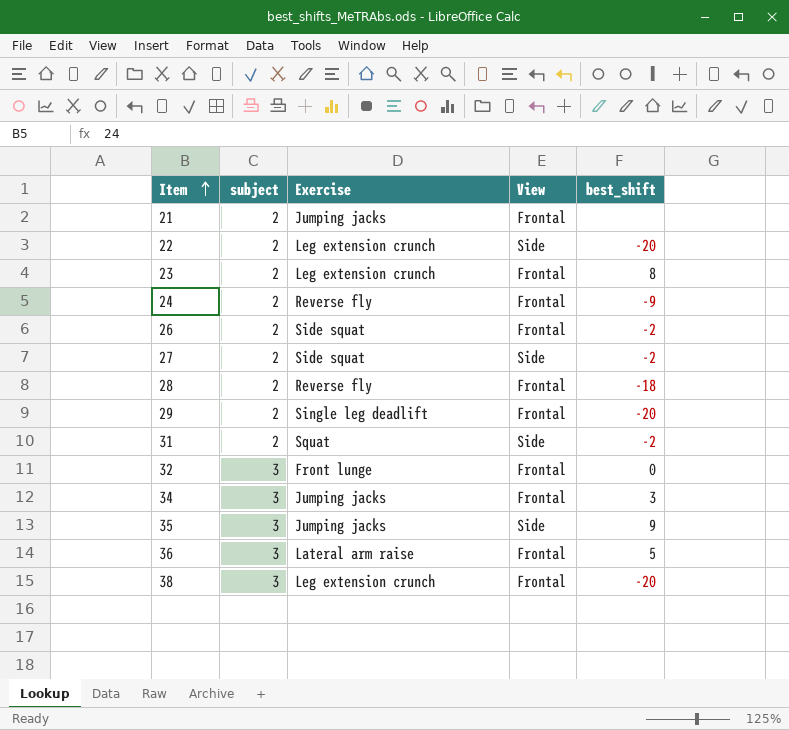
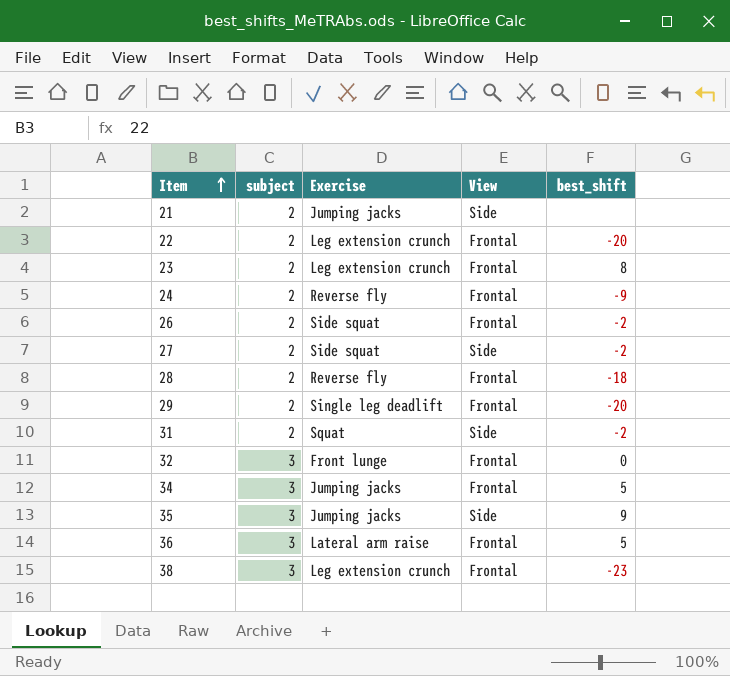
21 | View: Frontal -> Side
22 | View: Side -> Frontal
34 | best_shift: 3 -> 5
38 | best_shift: -20 -> -23

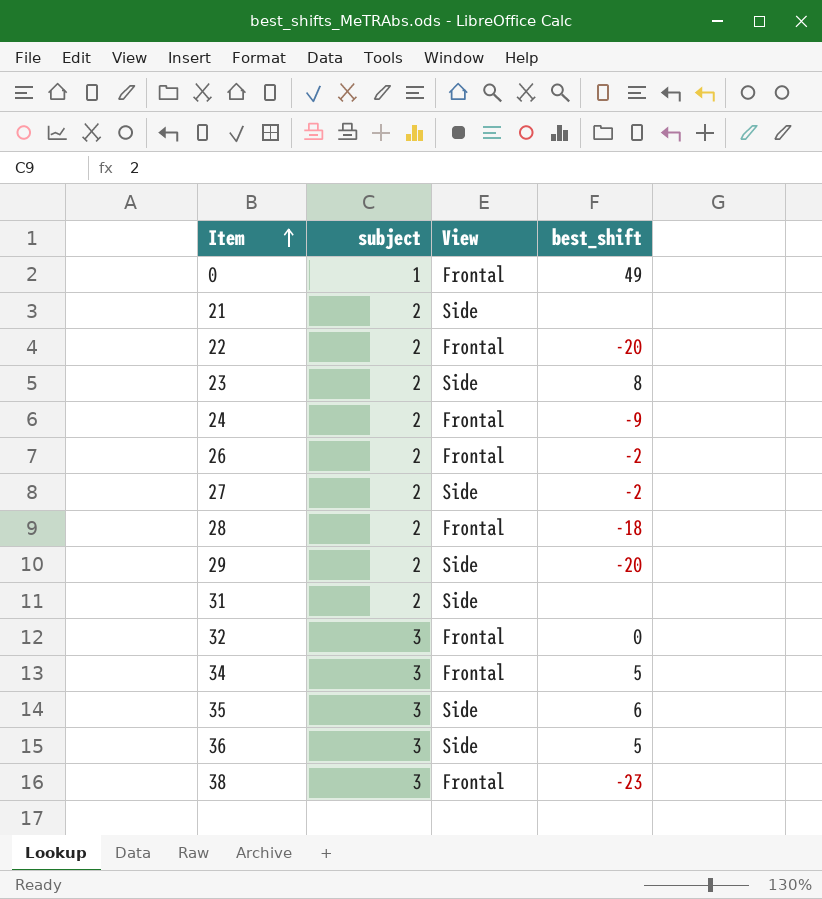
column Exercise | position: 3 -> none
row 0: none -> 1 | Frontal | 49
23 | View: Frontal -> Side
29 | View: Frontal -> Side
31 | best_shift: -2 -> none
35 | best_shift: 9 -> 6
36 | View: Frontal -> Side

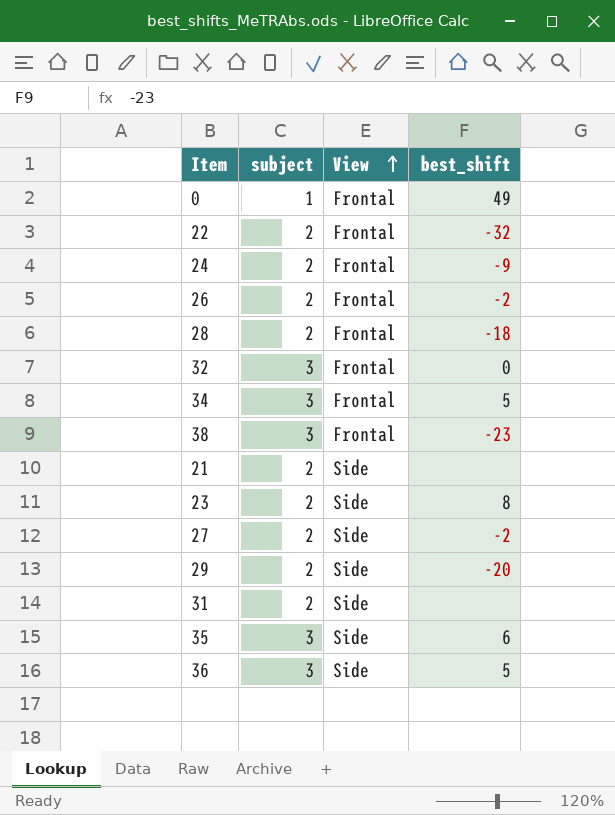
row order: Item ascending -> View ascending
22 | best_shift: -20 -> -32

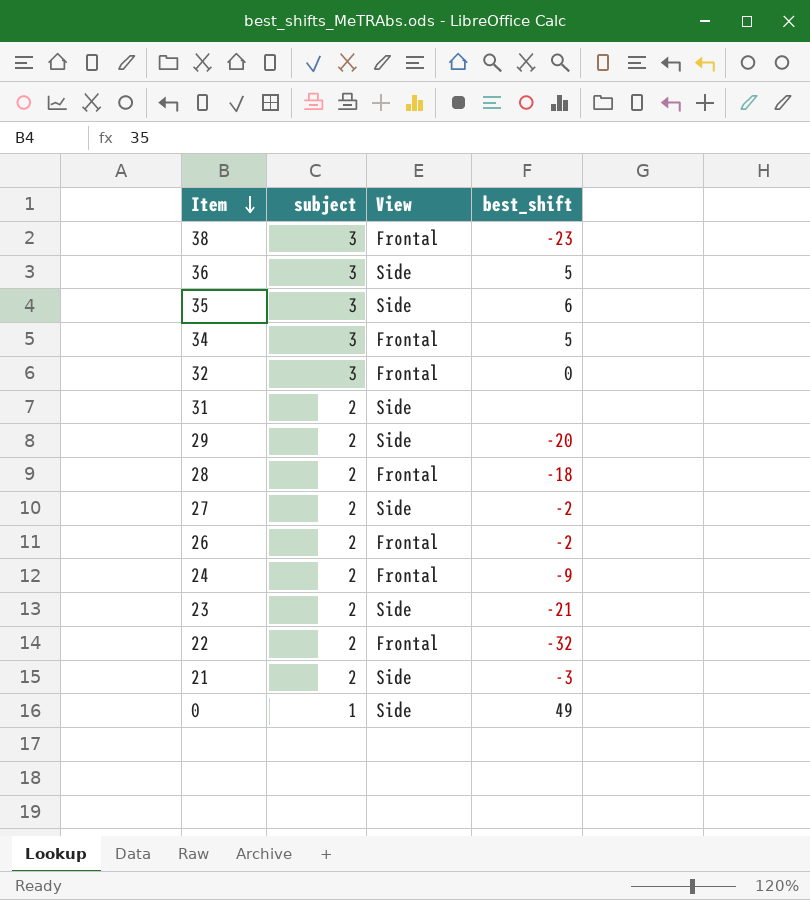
row order: View ascending -> Item descending
23 | best_shift: 8 -> -21
21 | best_shift: none -> -3
0 | View: Frontal -> Side

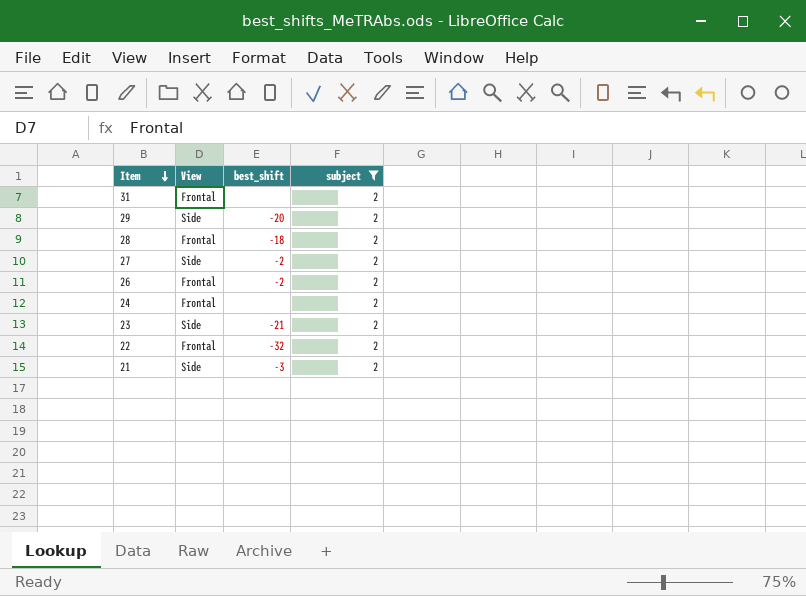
filter: none -> subject = 2
column subject | position: 2 -> 4
31 | View: Side -> Frontal
24 | best_shift: -9 -> none

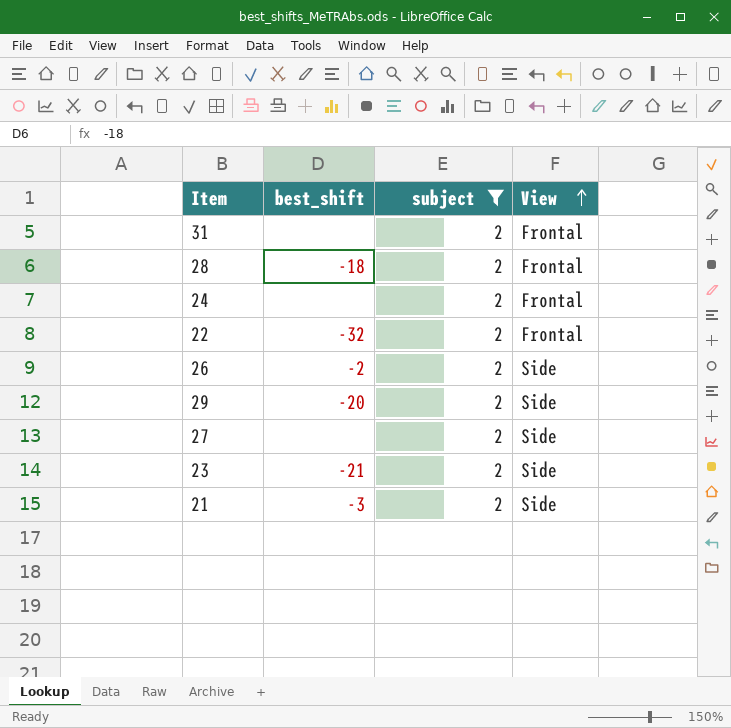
row order: Item descending -> View ascending
column View | position: 2 -> 4
26 | View: Frontal -> Side
27 | best_shift: -2 -> none

